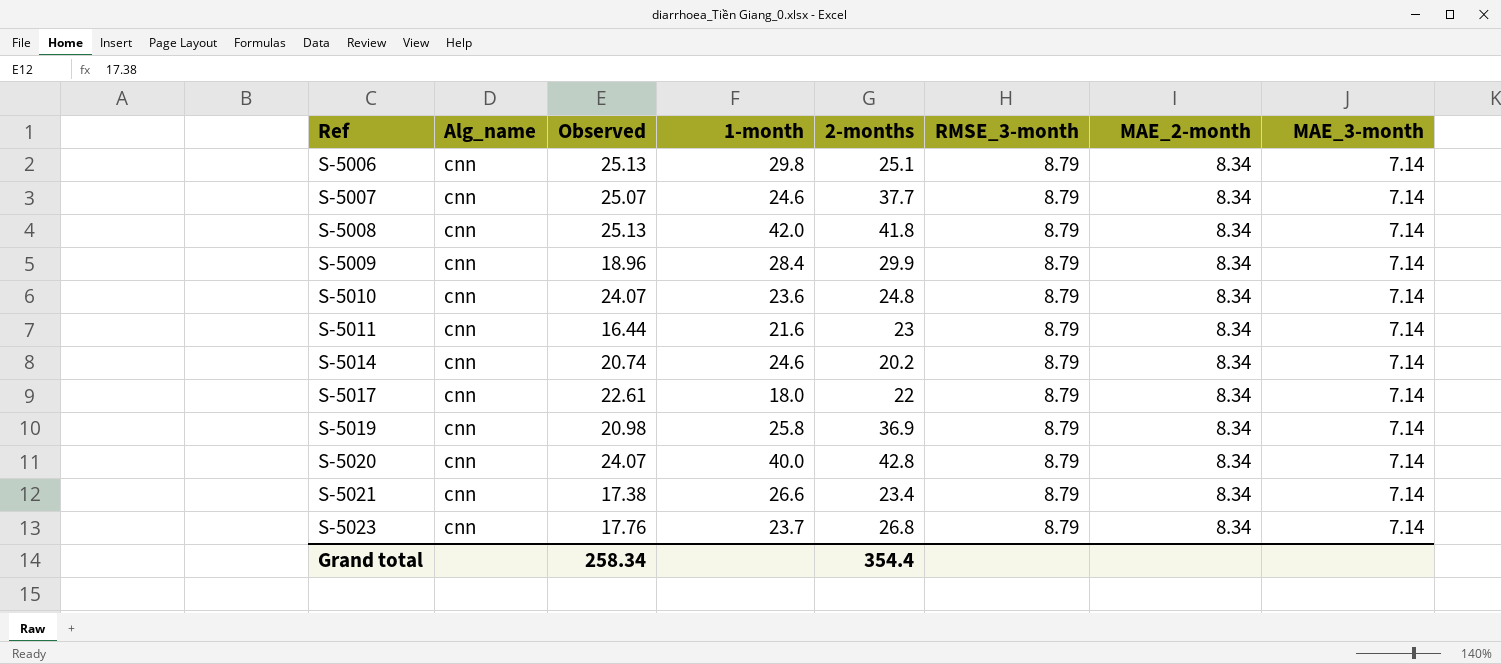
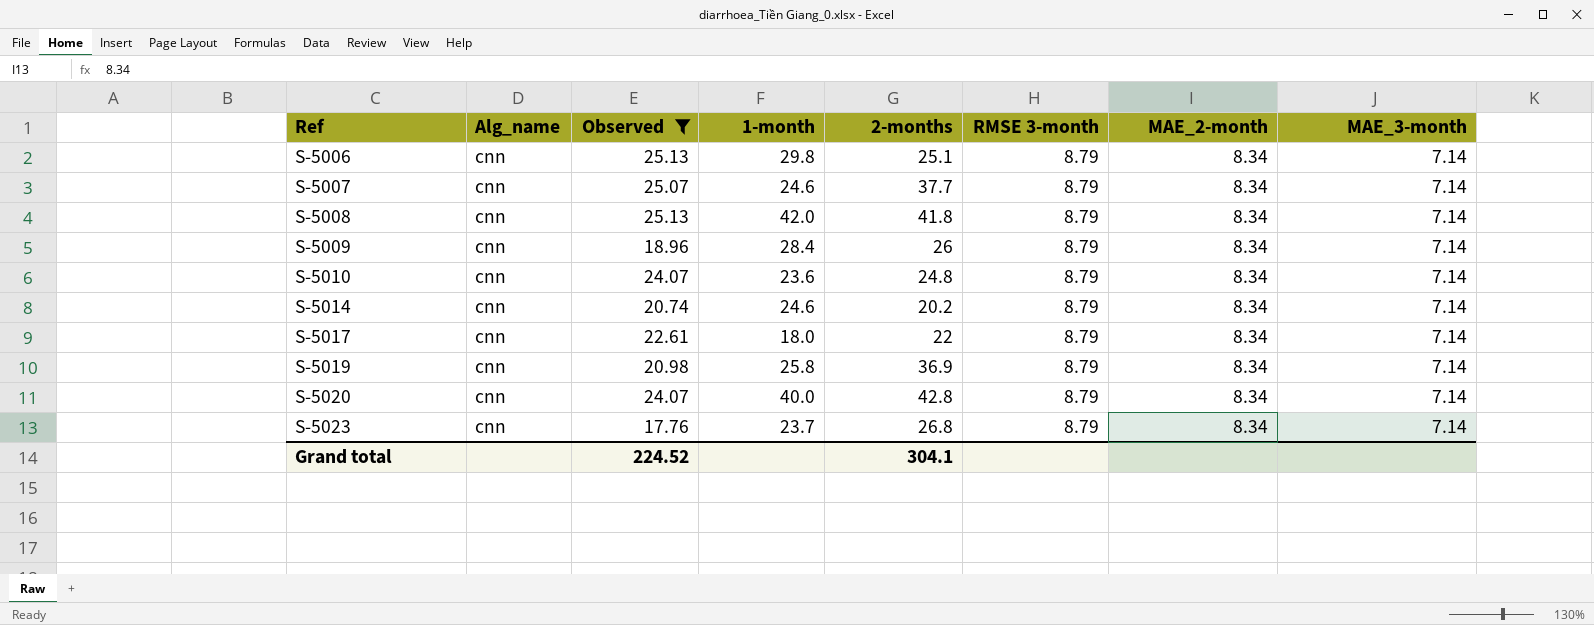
filter: none -> Observed >= 17.76
column name: RMSE_3-month -> RMSE 3-month
S-5009 | 2-months: 29.9 -> 26
Grand total | Observed: 258.34 -> 224.52
Grand total | 2-months: 354.4 -> 304.1

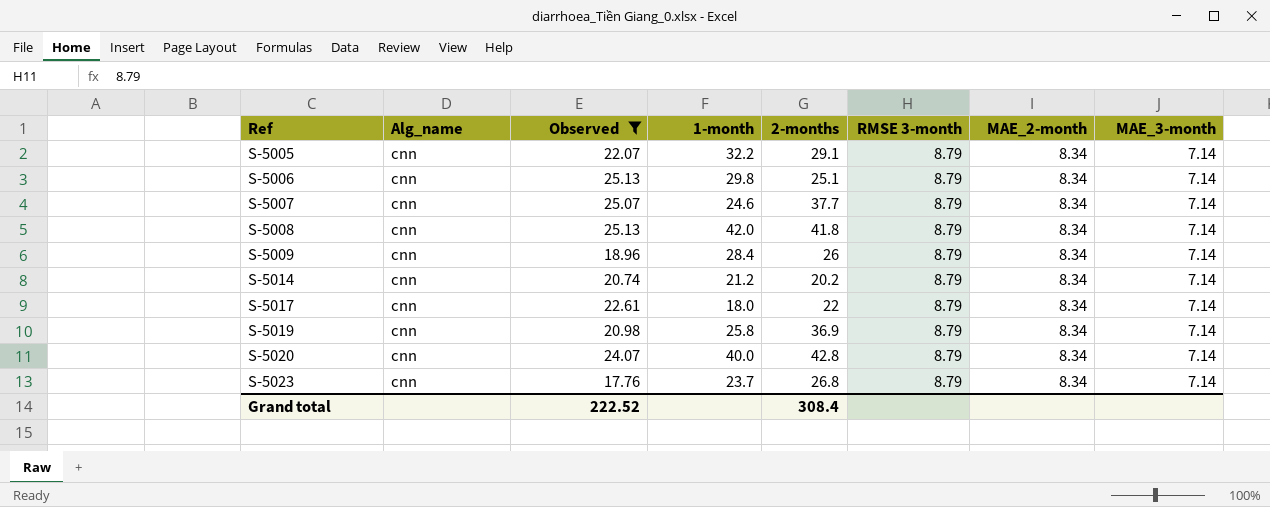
row S-5010: cnn | 24.07 | 23.6 | 24.8 | 8.79 | 8.34 | 7.14 -> none
row S-5005: none -> cnn | 22.07 | 32.2 | 29.1 | 8.79 | 8.34 | 7.14
S-5014 | 1-month: 24.6 -> 21.2
Grand total | Observed: 224.52 -> 222.52
Grand total | 2-months: 304.1 -> 308.4

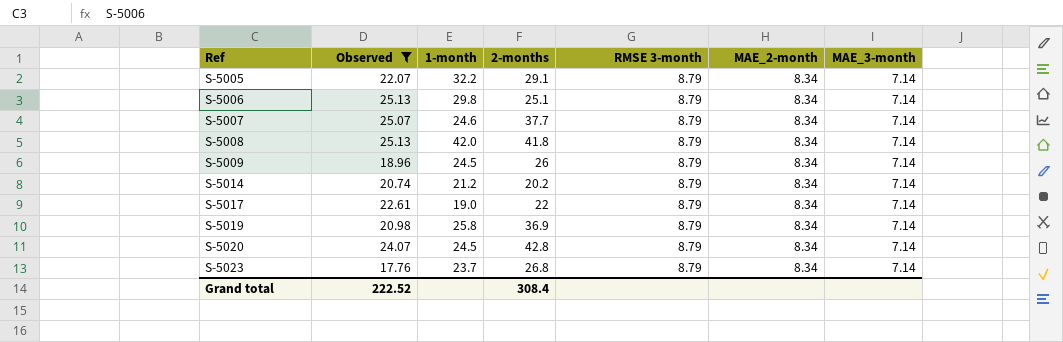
column Alg_name | position: 2 -> none
S-5009 | 1-month: 28.4 -> 24.5
S-5017 | 1-month: 18.0 -> 19.0
S-5020 | 1-month: 40.0 -> 24.5

